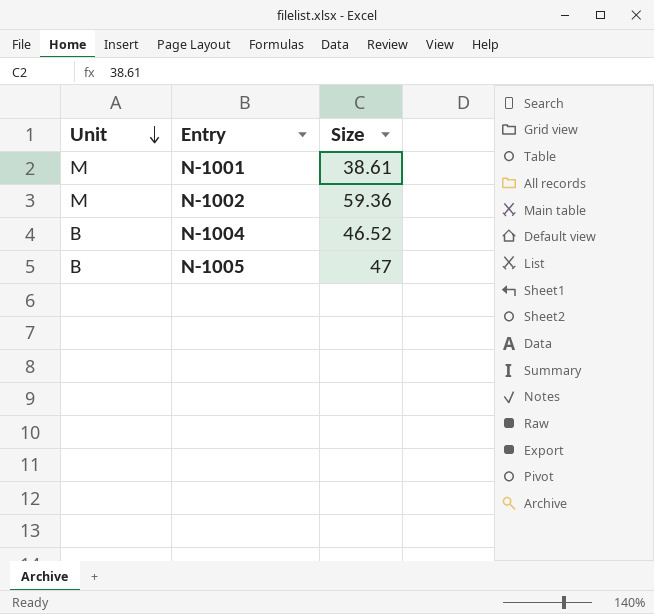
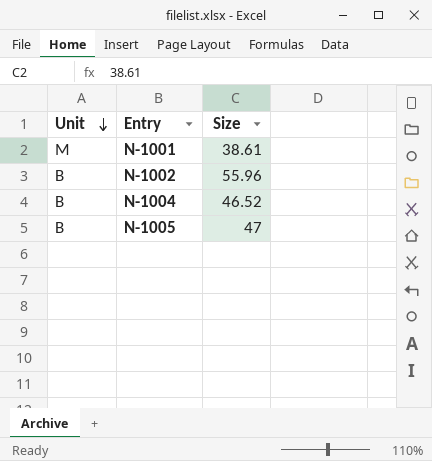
N-1002 | Unit: M -> B
N-1002 | Size: 59.36 -> 55.96

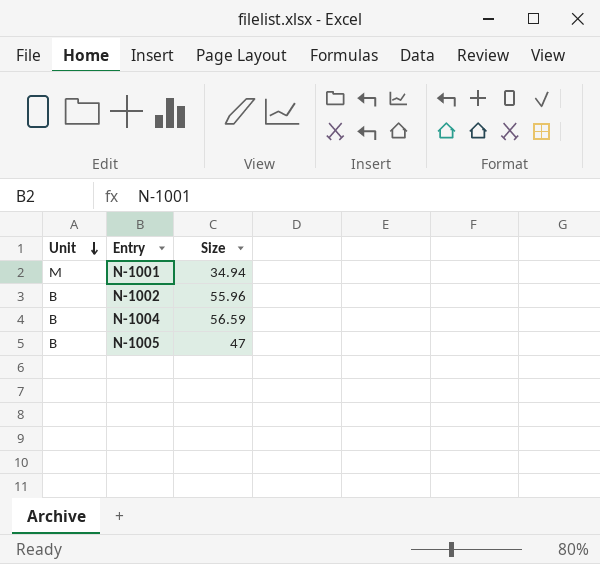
N-1001 | Size: 38.61 -> 34.94
N-1004 | Size: 46.52 -> 56.59

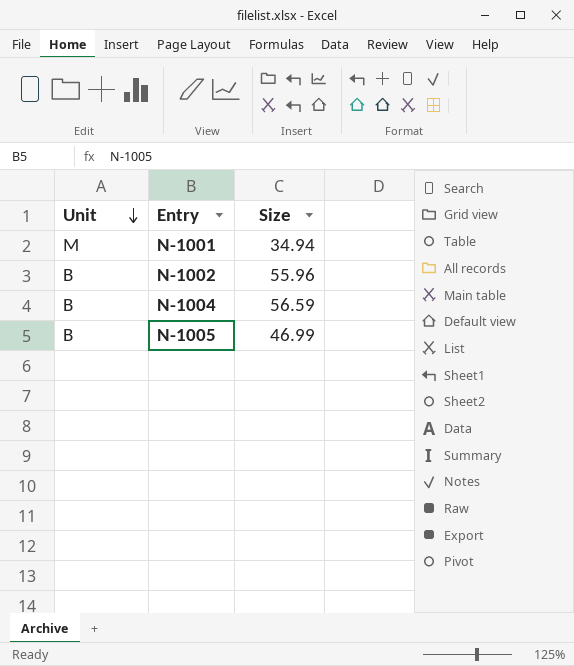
N-1005 | Size: 47 -> 46.99

